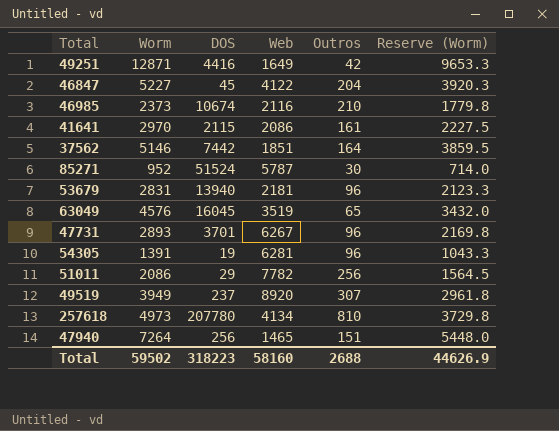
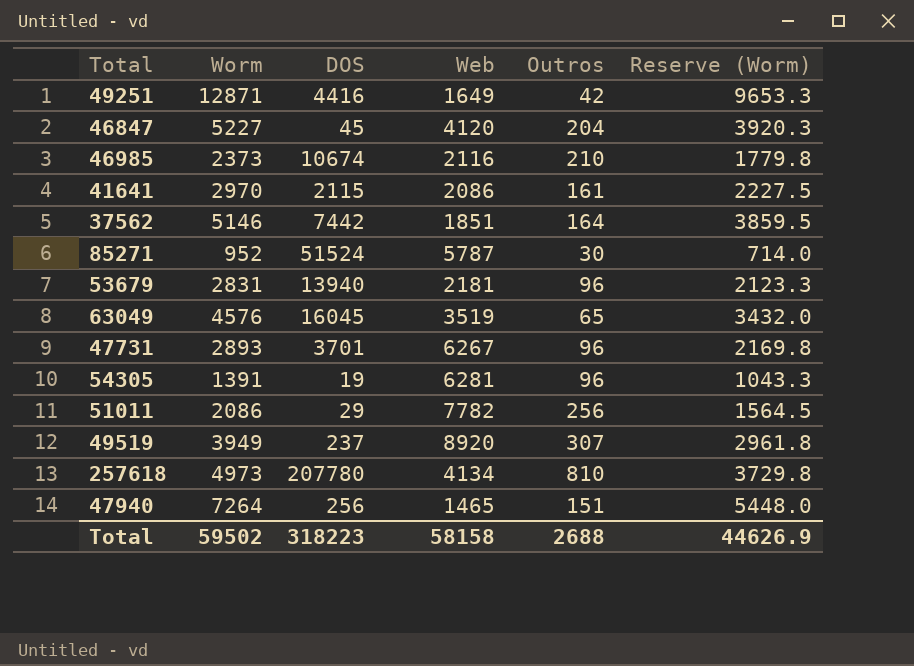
46847 | Web: 4122 -> 4120
Total | Web: 58160 -> 58158

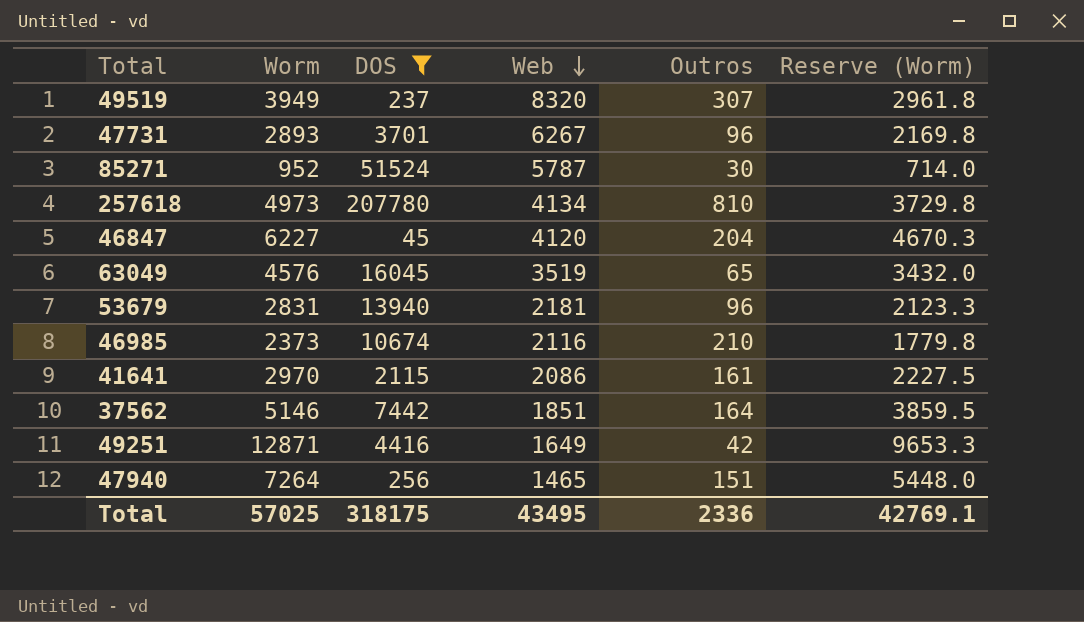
filter: none -> DOS >= 45
row order: none -> Web descending
49519 | Web: 8920 -> 8320
46847 | Worm: 5227 -> 6227
46847 | Reserve (Worm): 3920.3 -> 4670.3
Total | Worm: 59502 -> 57025
Total | DOS: 318223 -> 318175
Total | Web: 58158 -> 43495
Total | Outros: 2688 -> 2336
Total | Reserve (Worm): 44626.9 -> 42769.1

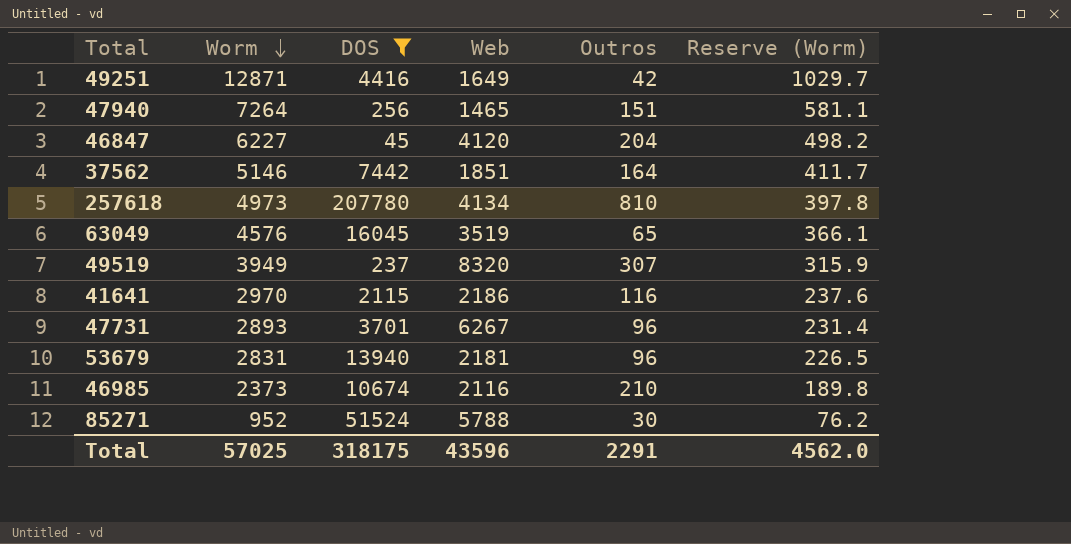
row order: Web descending -> Worm descending
column Reserve (Worm) | formula: [Worm] * 0.75 -> [Worm] * 0.08
41641 | Web: 2086 -> 2186
41641 | Outros: 161 -> 116
85271 | Web: 5787 -> 5788
Total | Web: 43495 -> 43596
Total | Outros: 2336 -> 2291
Total | Reserve (Worm): 42769.1 -> 4562.0

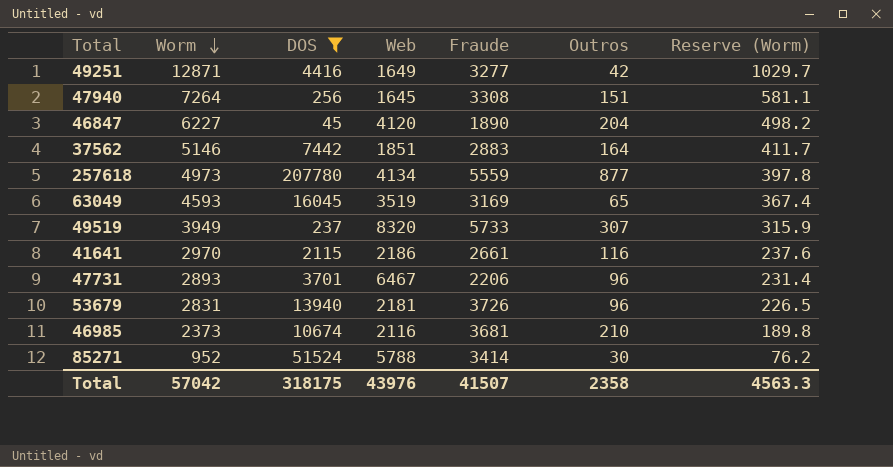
column Fraude | position: none -> 5
47940 | Web: 1465 -> 1645
257618 | Outros: 810 -> 877
63049 | Worm: 4576 -> 4593
63049 | Reserve (Worm): 366.1 -> 367.4
47731 | Web: 6267 -> 6467
Total | Worm: 57025 -> 57042
Total | Web: 43596 -> 43976
Total | Outros: 2291 -> 2358
Total | Reserve (Worm): 4562.0 -> 4563.3

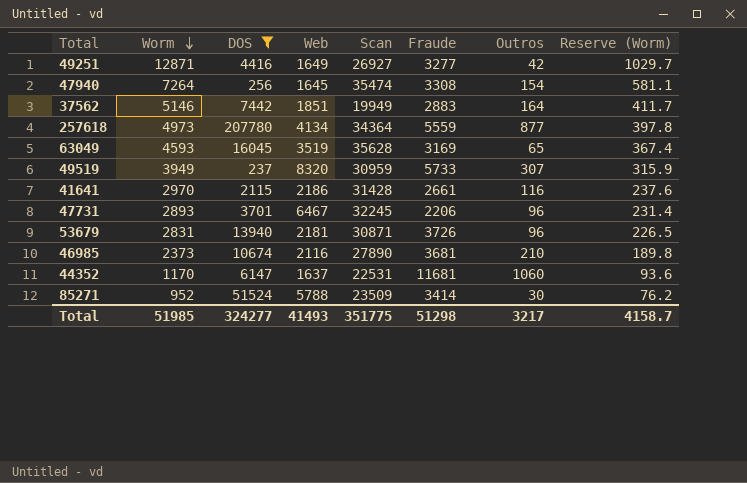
column Scan | position: none -> 5
row 46847: 6227 | 45 | 4120 | 1890 | 204 | 498.2 -> none
47940 | Outros: 151 -> 154
row 44352: none -> 1170 | 6147 | 1637 | 22531 | 11681 | 1060 | 93.6
Total | Worm: 57042 -> 51985
Total | DOS: 318175 -> 324277
Total | Web: 43976 -> 41493
Total | Fraude: 41507 -> 51298
Total | Outros: 2358 -> 3217
Total | Reserve (Worm): 4563.3 -> 4158.7

